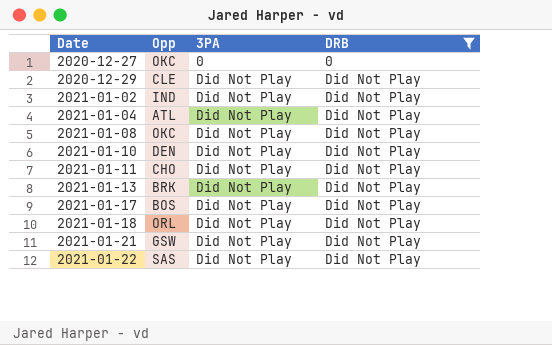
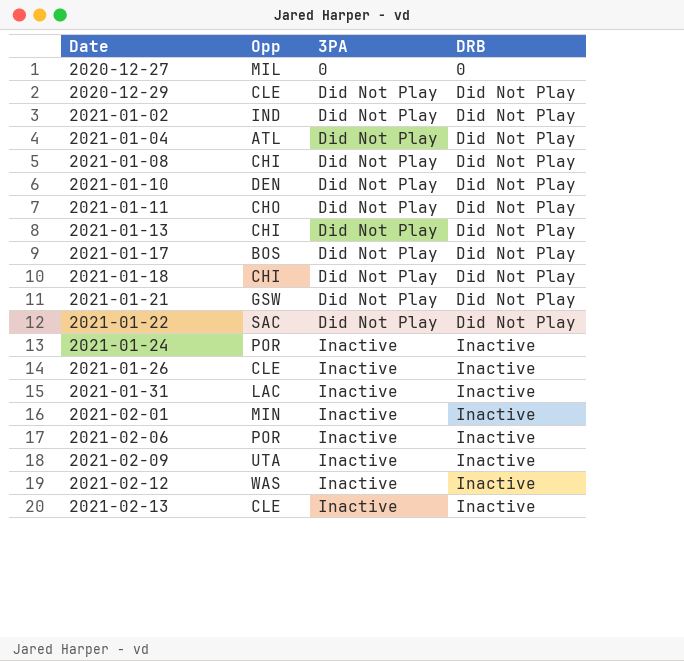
filter: DRB != Inactive -> none
2020-12-27 | Opp: OKC -> MIL
2021-01-08 | Opp: OKC -> CHI
2021-01-13 | Opp: BRK -> CHI
2021-01-18 | Opp: ORL -> CHI
2021-01-22 | Opp: SAS -> SAC

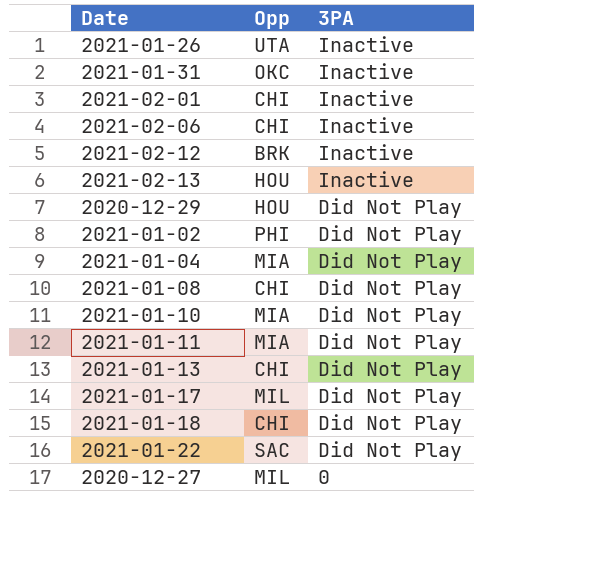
row order: Date ascending -> 3PA descending
column DRB | position: 4 -> none
row 2021-01-21: GSW | Did Not Play | Did Not Play -> none
row 2021-01-24: POR | Inactive | Inactive -> none
row 2021-02-09: UTA | Inactive | Inactive -> none
2021-01-26 | Opp: CLE -> UTA
2021-01-31 | Opp: LAC -> OKC
2021-02-01 | Opp: MIN -> CHI
2021-02-06 | Opp: POR -> CHI
2021-02-12 | Opp: WAS -> BRK
2021-02-13 | Opp: CLE -> HOU
2020-12-29 | Opp: CLE -> HOU
2021-01-02 | Opp: IND -> PHI
2021-01-04 | Opp: ATL -> MIA
2021-01-10 | Opp: DEN -> MIA
2021-01-11 | Opp: CHO -> MIA
2021-01-17 | Opp: BOS -> MIL

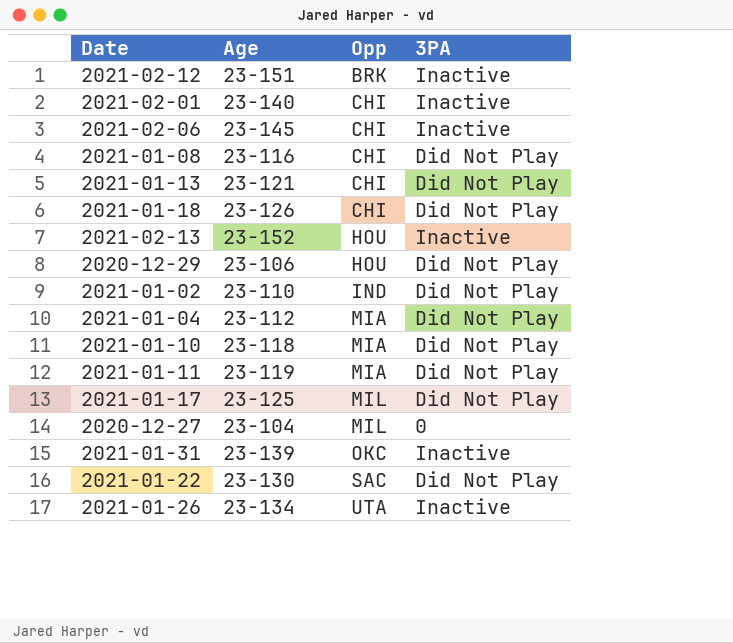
row order: 3PA descending -> Opp ascending
column Age | position: none -> 2
2021-01-02 | Opp: PHI -> IND

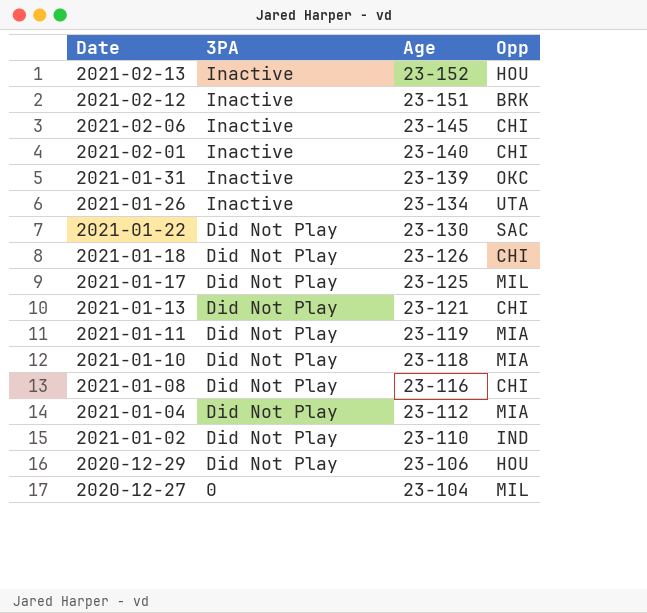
row order: Opp ascending -> Date descending
column 3PA | position: 4 -> 2

